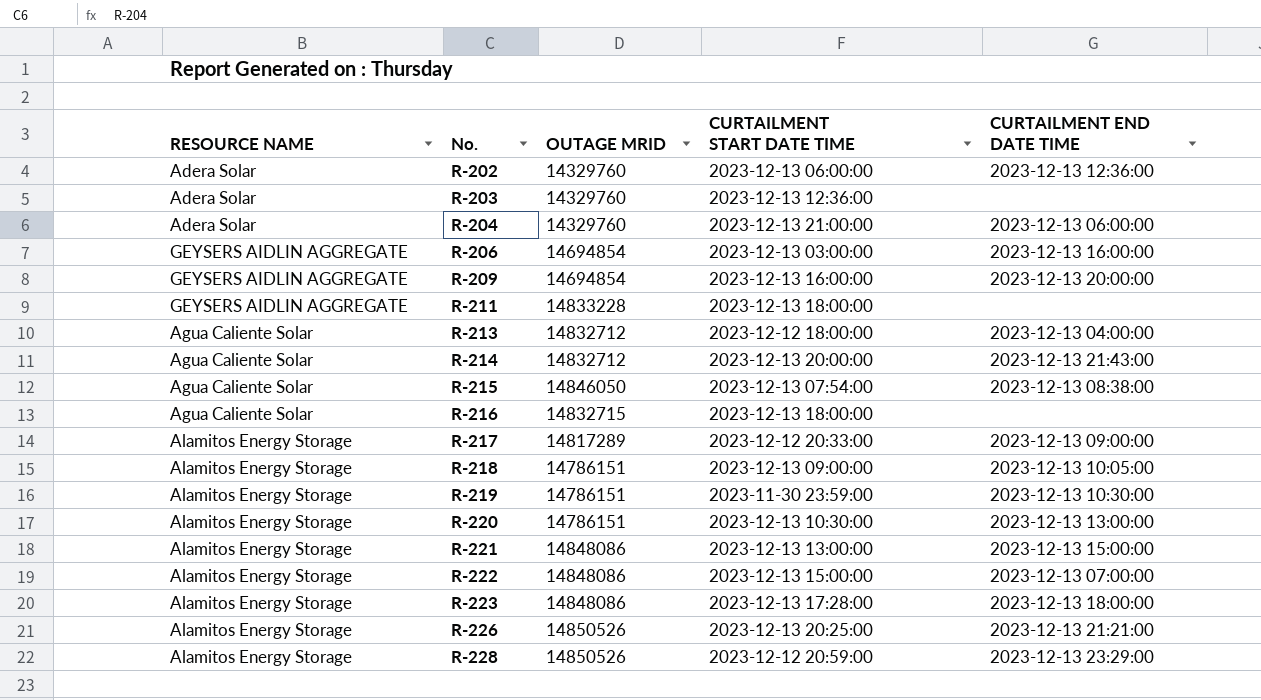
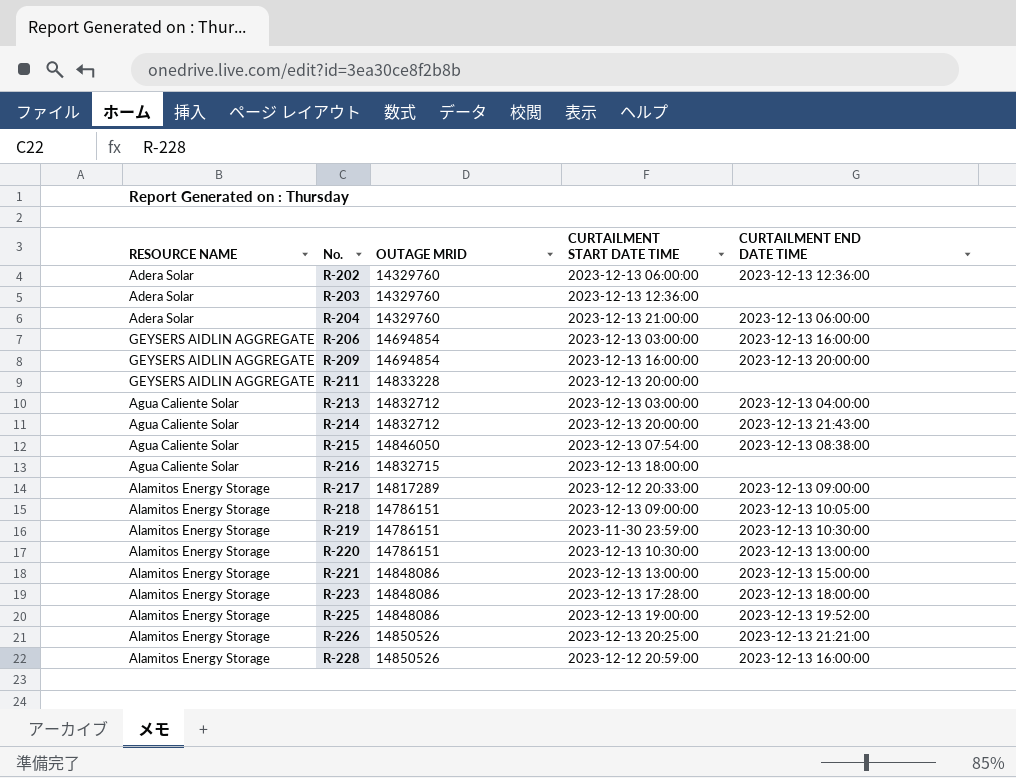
row R-222: Alamitos Energy Storage | 14848086 | 2023-12-13 15:00:00 | 2023-12-13 07:00:00 -> none
R-211 | CURTAILMENT START DATE TIME: 2023-12-13 18:00:00 -> 2023-12-13 20:00:00
R-213 | CURTAILMENT START DATE TIME: 2023-12-12 18:00:00 -> 2023-12-13 03:00:00
row R-225: none -> Alamitos Energy Storage | 14848086 | 2023-12-13 19:00:00 | 2023-12-13 19:52:00
R-228 | CURTAILMENT END DATE TIME: 2023-12-13 23:29:00 -> 2023-12-13 16:00:00

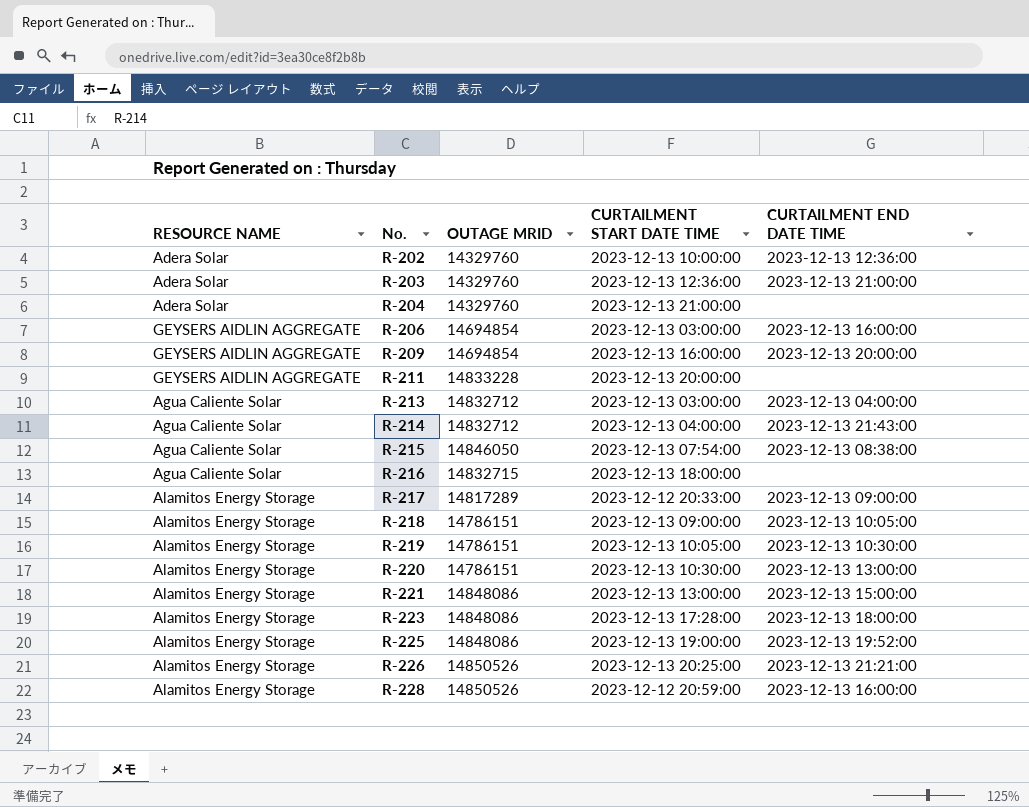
R-202 | CURTAILMENT START DATE TIME: 2023-12-13 06:00:00 -> 2023-12-13 10:00:00
R-203 | CURTAILMENT END DATE TIME: none -> 2023-12-13 21:00:00
R-204 | CURTAILMENT END DATE TIME: 2023-12-13 06:00:00 -> none
R-214 | CURTAILMENT START DATE TIME: 2023-12-13 20:00:00 -> 2023-12-13 04:00:00
R-219 | CURTAILMENT START DATE TIME: 2023-11-30 23:59:00 -> 2023-12-13 10:05:00

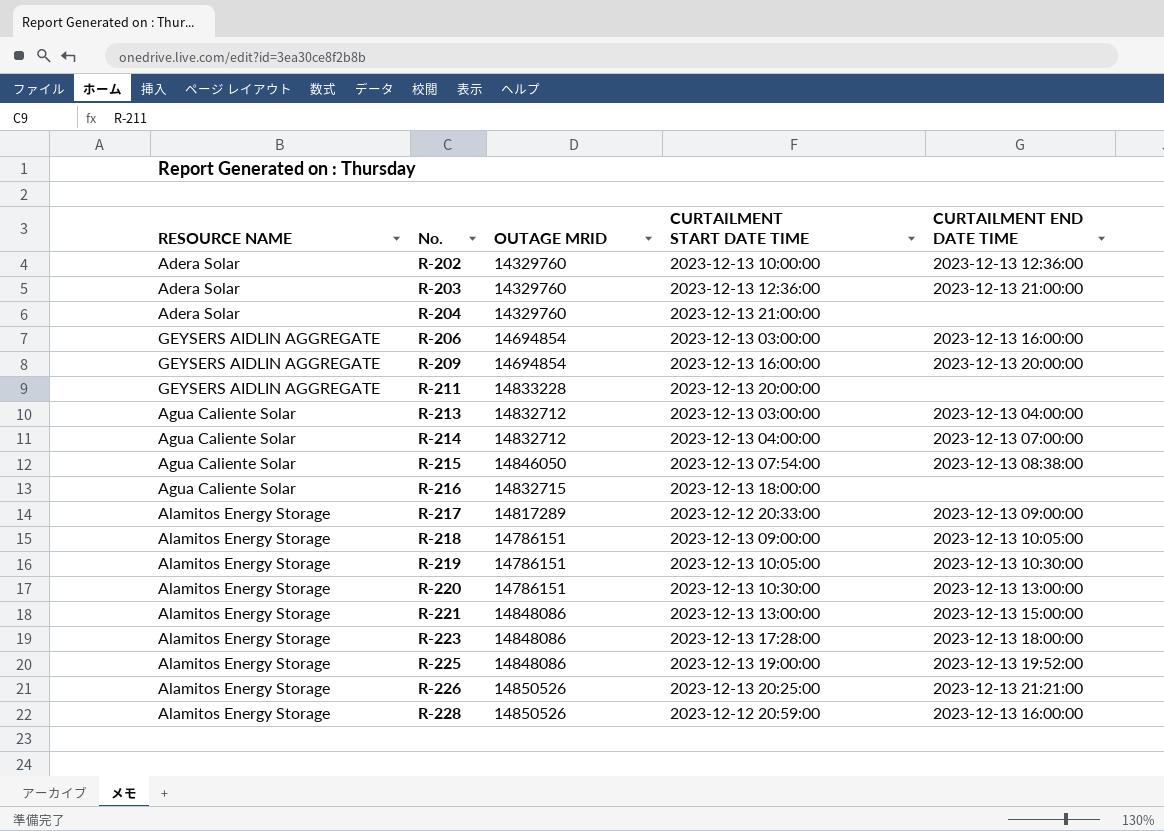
R-214 | CURTAILMENT END DATE TIME: 2023-12-13 21:43:00 -> 2023-12-13 07:00:00

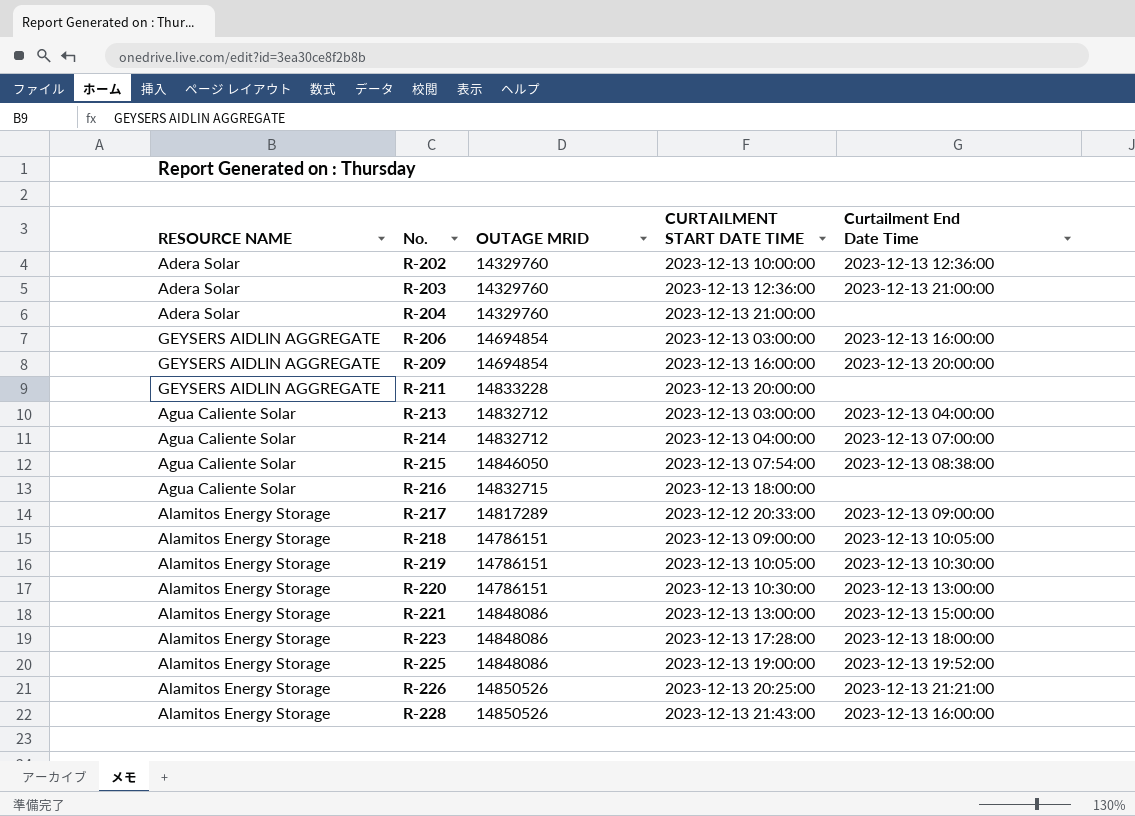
column name: CURTAILMENT END DATE TIME -> Curtailment End Date Time
R-228 | CURTAILMENT START DATE TIME: 2023-12-12 20:59:00 -> 2023-12-13 21:43:00

